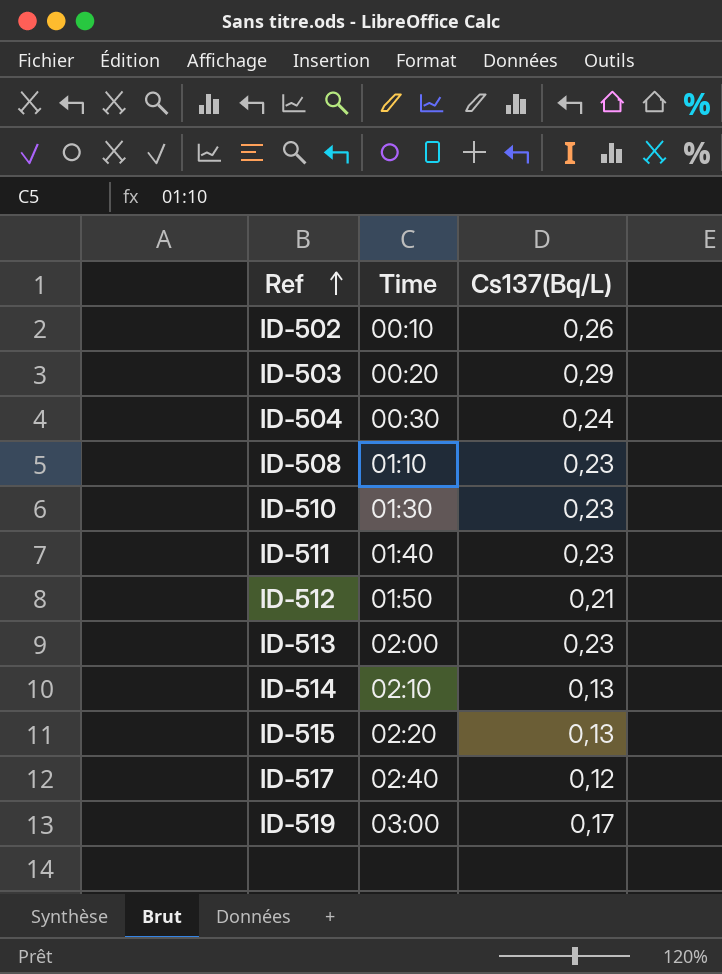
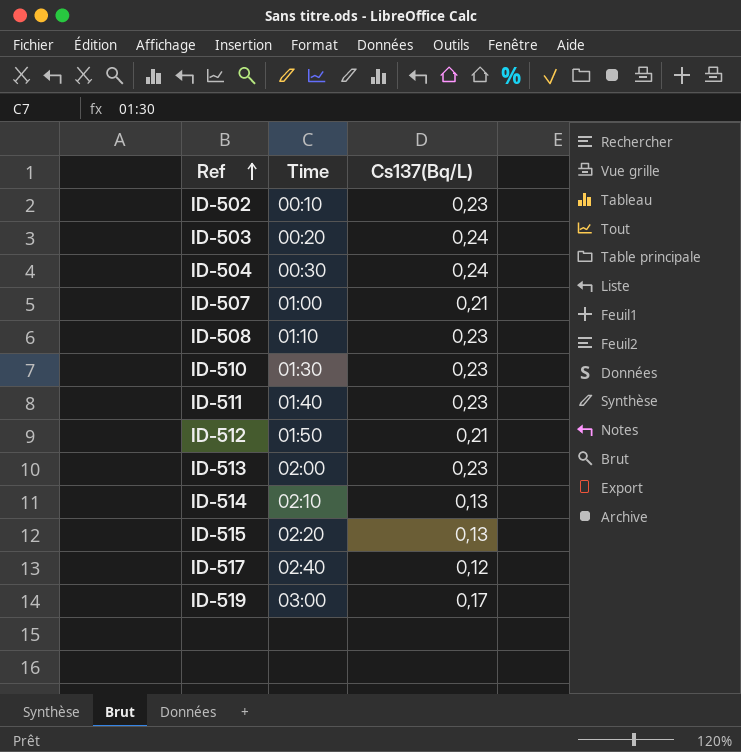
ID-502 | Cs137(Bq/L): 0,26 -> 0,23
ID-503 | Cs137(Bq/L): 0,29 -> 0,24
row ID-507: none -> 01:00 | 0,21

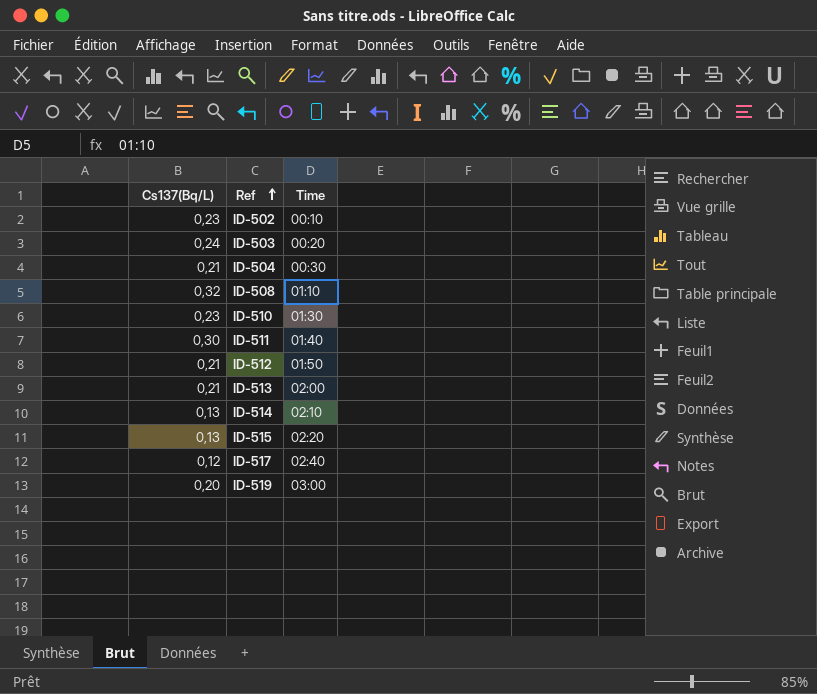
column Cs137(Bq/L) | position: 3 -> 1
row ID-507: 01:00 | 0,21 -> none
ID-504 | Cs137(Bq/L): 0,24 -> 0,21
ID-508 | Cs137(Bq/L): 0,23 -> 0,32
ID-511 | Cs137(Bq/L): 0,23 -> 0,30
ID-513 | Cs137(Bq/L): 0,23 -> 0,21
ID-519 | Cs137(Bq/L): 0,17 -> 0,20

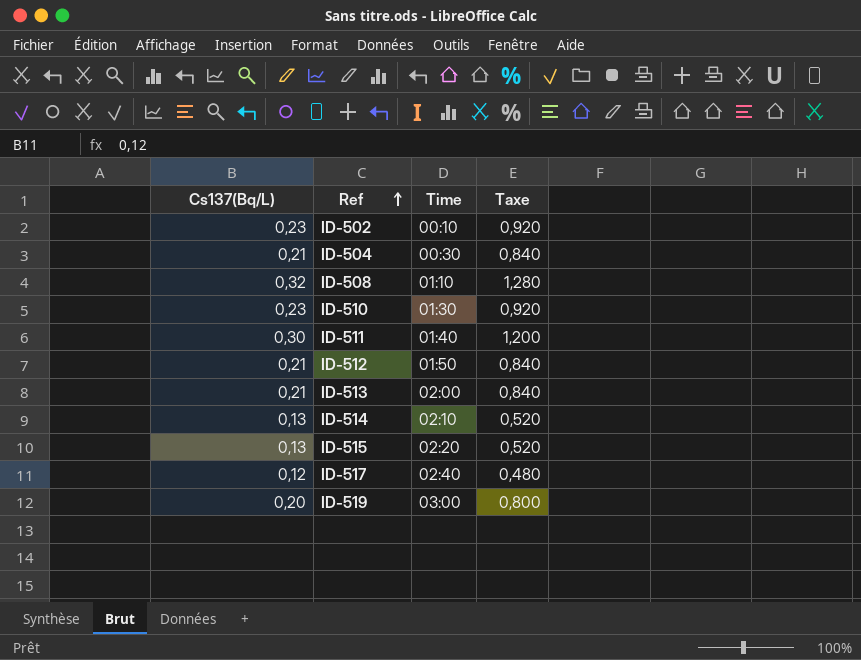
column Taxe | formula: none -> [Cs137(Bq/L)] * 4
row ID-503: 0,24 | 00:20 -> none

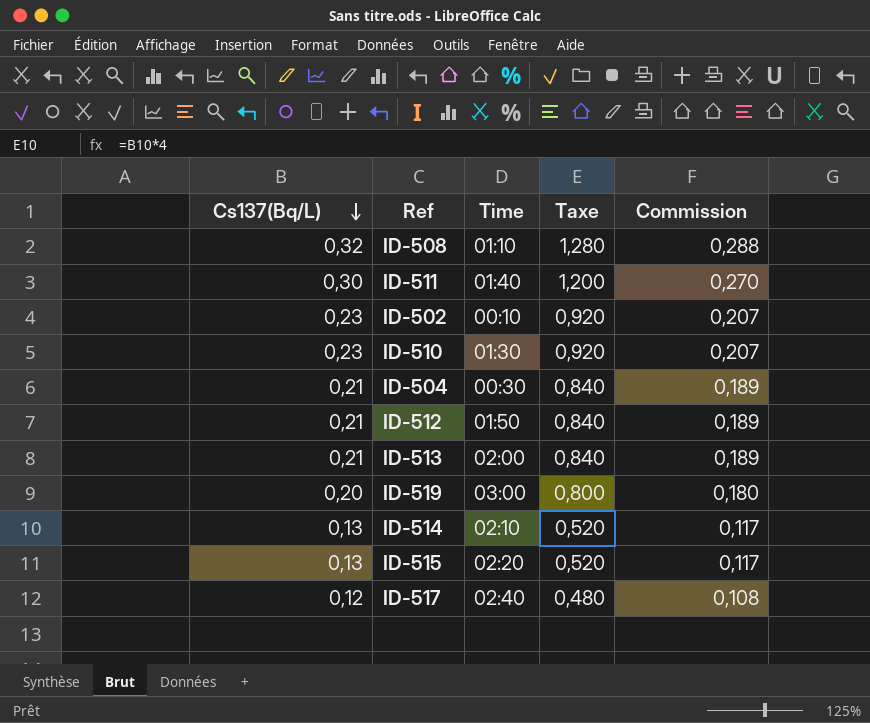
row order: Ref ascending -> Cs137(Bq/L) descending
column Commission | formula: none -> [Cs137(Bq/L)] * 0,9

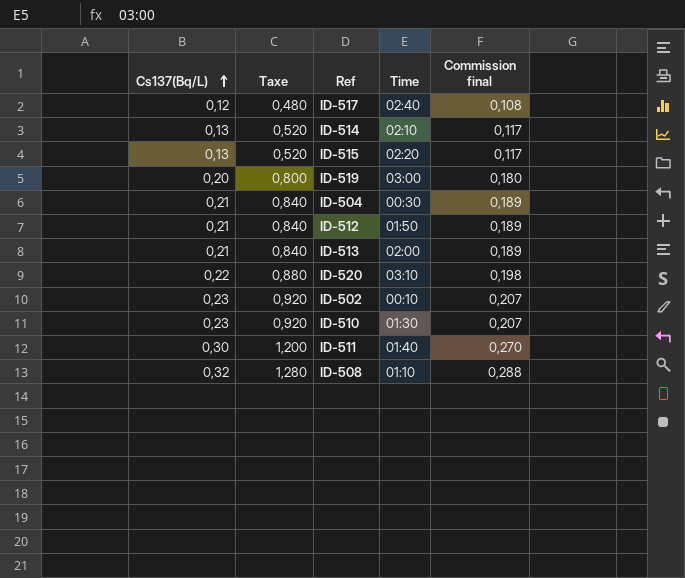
row order: Cs137(Bq/L) descending -> Cs137(Bq/L) ascending
column Taxe | position: 4 -> 2
column name: Commission -> Commission final
row ID-520: none -> 0,22 | 0,880 | 03:10 | 0,198

